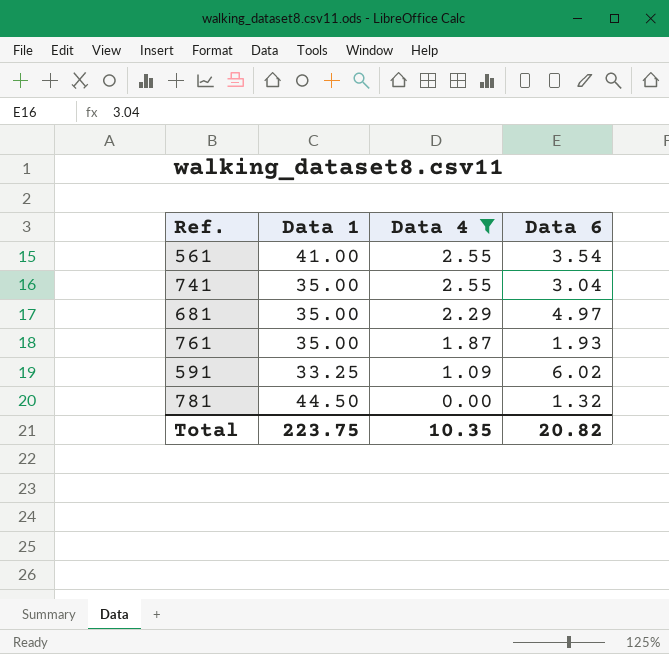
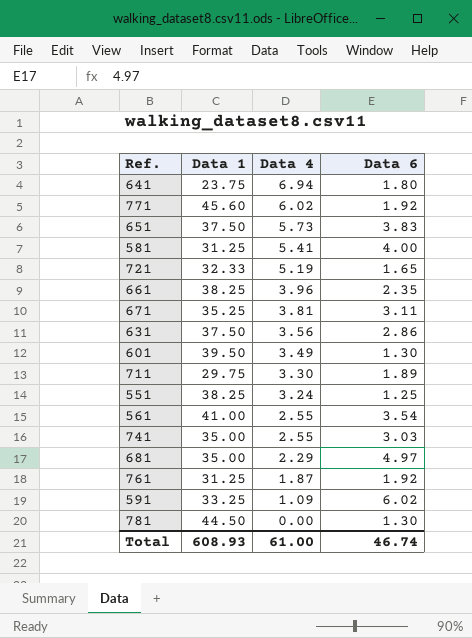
filter: Data 4 <= 2.55 -> none
741 | Data 6: 3.04 -> 3.03
761 | Data 1: 35.00 -> 31.25
761 | Data 6: 1.93 -> 1.92
781 | Data 6: 1.32 -> 1.30
Total | Data 1: 223.75 -> 608.93
Total | Data 4: 10.35 -> 61.00
Total | Data 6: 20.82 -> 46.74

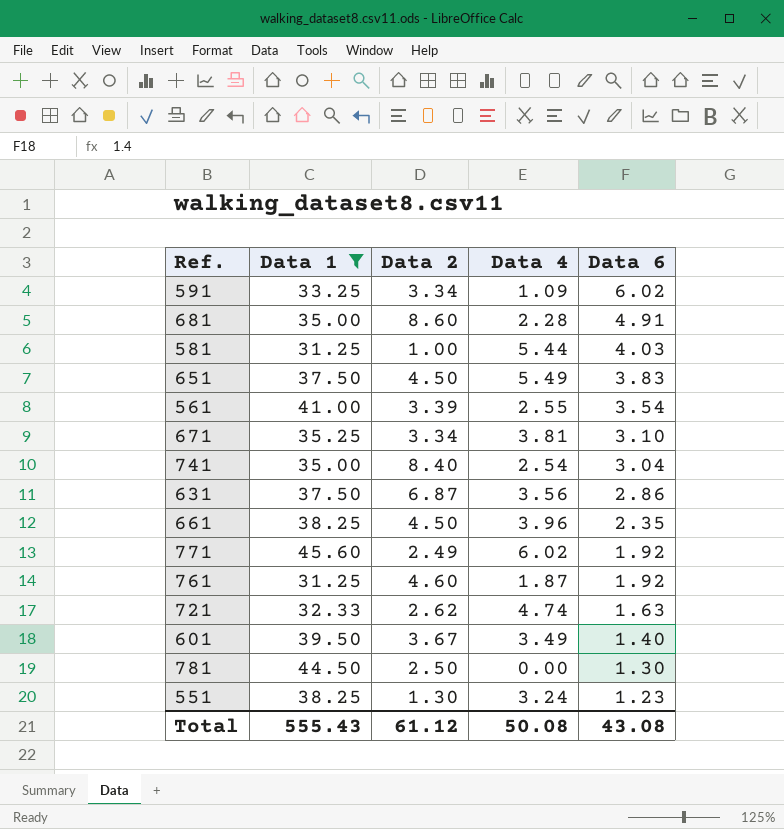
filter: none -> Data 1 >= 31.25
row order: Data 4 descending -> Data 6 descending
column Data 2 | position: none -> 3
681 | Data 4: 2.29 -> 2.28
681 | Data 6: 4.97 -> 4.91
581 | Data 4: 5.41 -> 5.44
581 | Data 6: 4.00 -> 4.03
651 | Data 4: 5.73 -> 5.49
671 | Data 6: 3.11 -> 3.10
741 | Data 4: 2.55 -> 2.54
741 | Data 6: 3.03 -> 3.04
721 | Data 4: 5.19 -> 4.74
721 | Data 6: 1.65 -> 1.63
601 | Data 6: 1.30 -> 1.40
551 | Data 6: 1.25 -> 1.23
Total | Data 1: 608.93 -> 555.43
Total | Data 4: 61.00 -> 50.08
Total | Data 6: 46.74 -> 43.08

